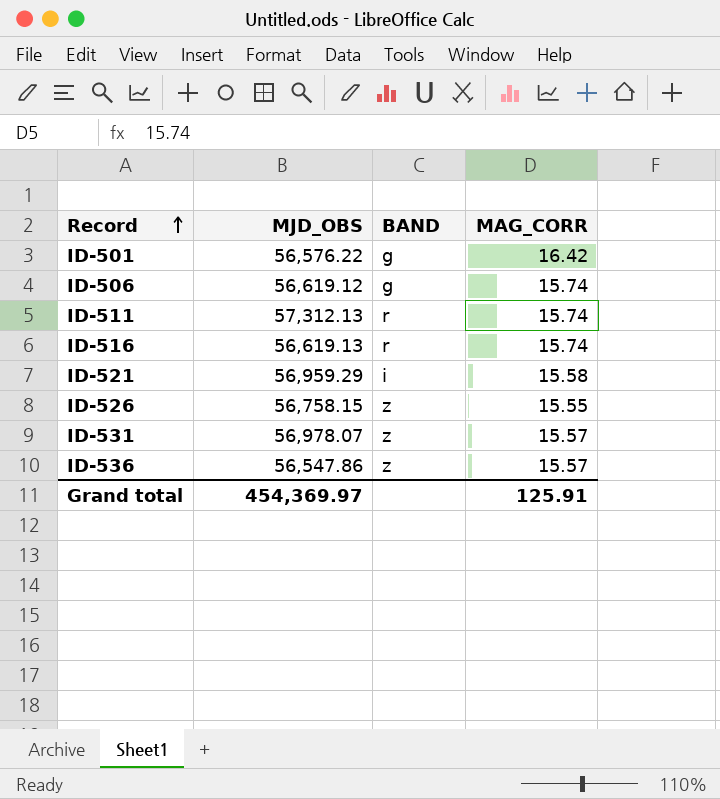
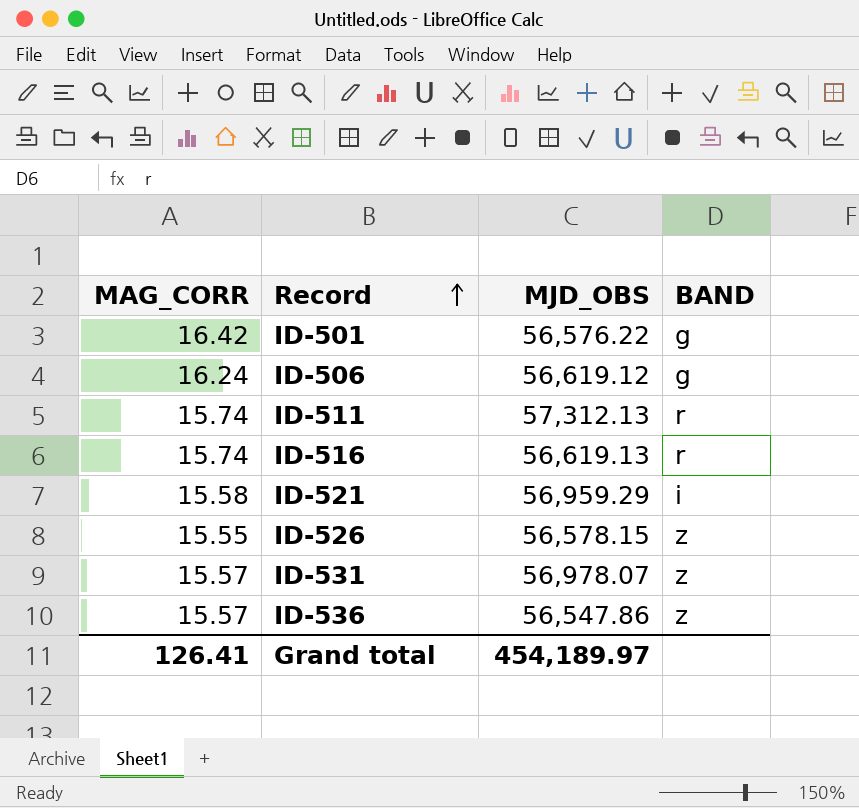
column MAG_CORR | position: 4 -> 1
ID-506 | MAG_CORR: 15.74 -> 16.24
ID-526 | MJD_OBS: 56,758.15 -> 56,578.15
Grand total | MAG_CORR: 125.91 -> 126.41
Grand total | MJD_OBS: 454,369.97 -> 454,189.97

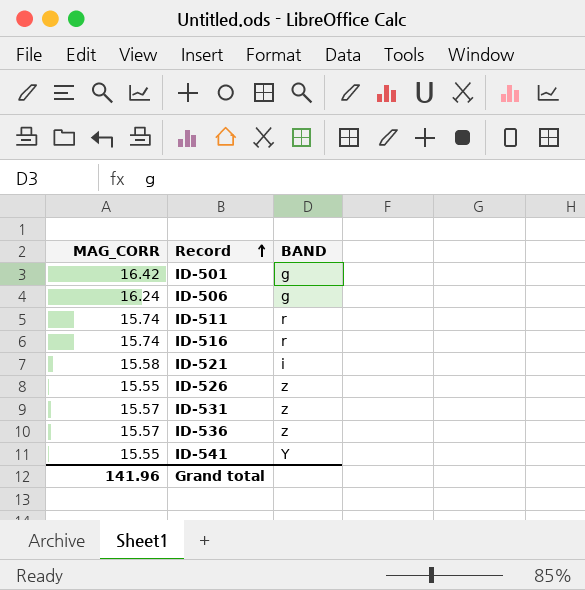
column MJD_OBS | position: 3 -> none
row ID-541: none -> 15.55 | Y
Grand total | MAG_CORR: 126.41 -> 141.96

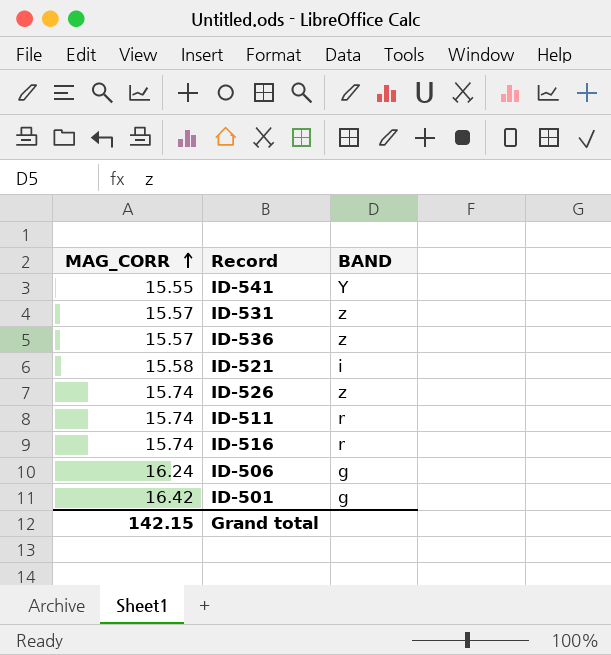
row order: Record ascending -> MAG_CORR ascending
ID-526 | MAG_CORR: 15.55 -> 15.74
Grand total | MAG_CORR: 141.96 -> 142.15

